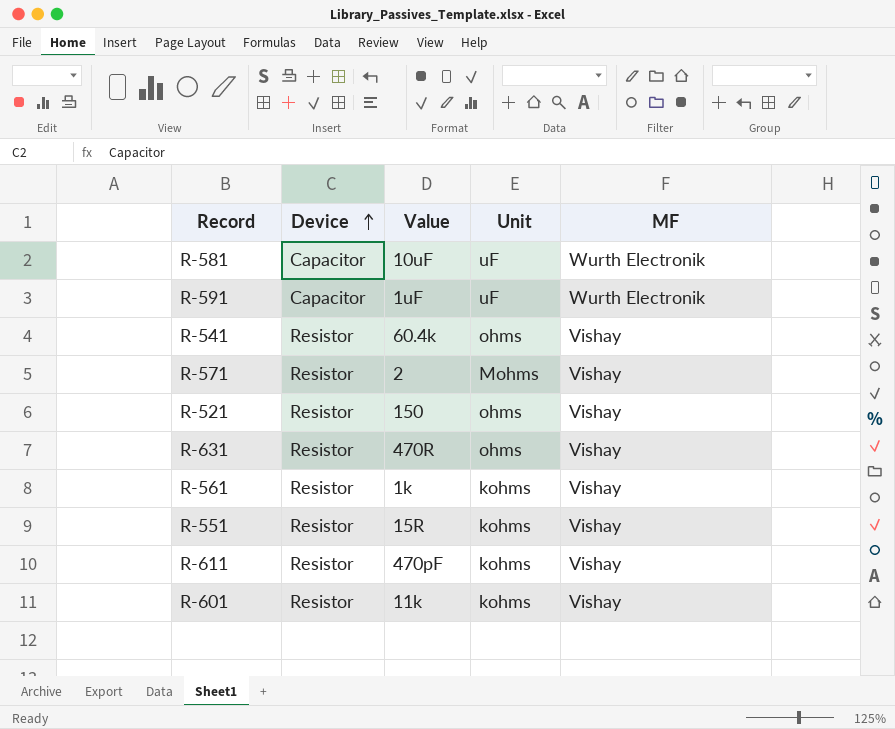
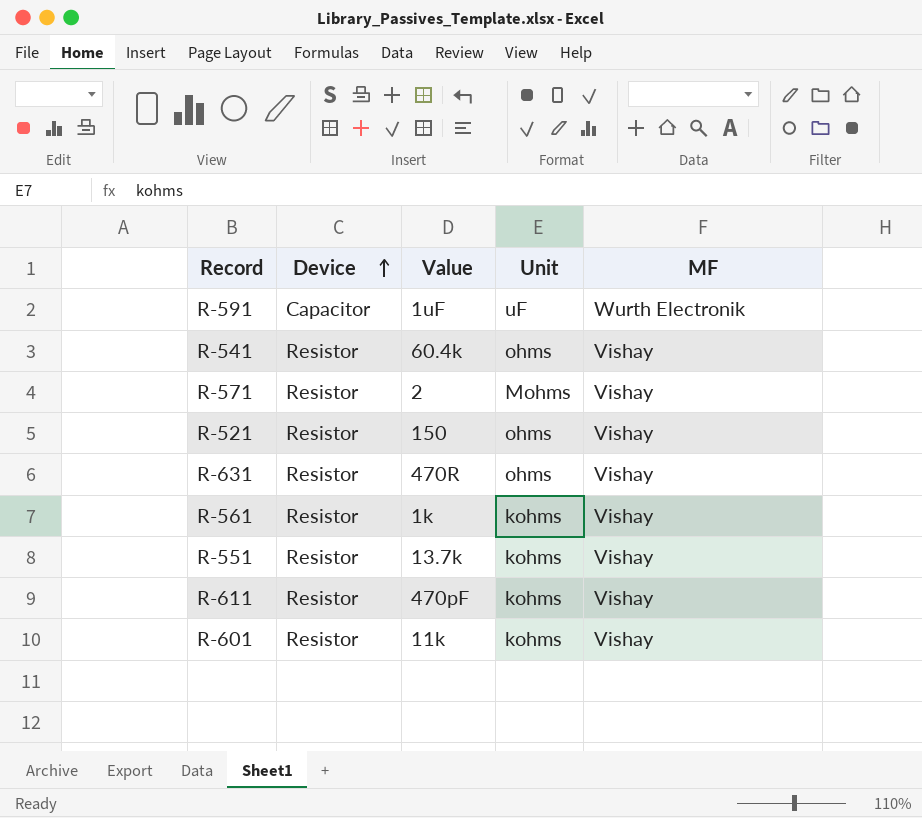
row R-581: Capacitor | 10uF | uF | Wurth Electronik -> none
R-551 | Value: 15R -> 13.7k

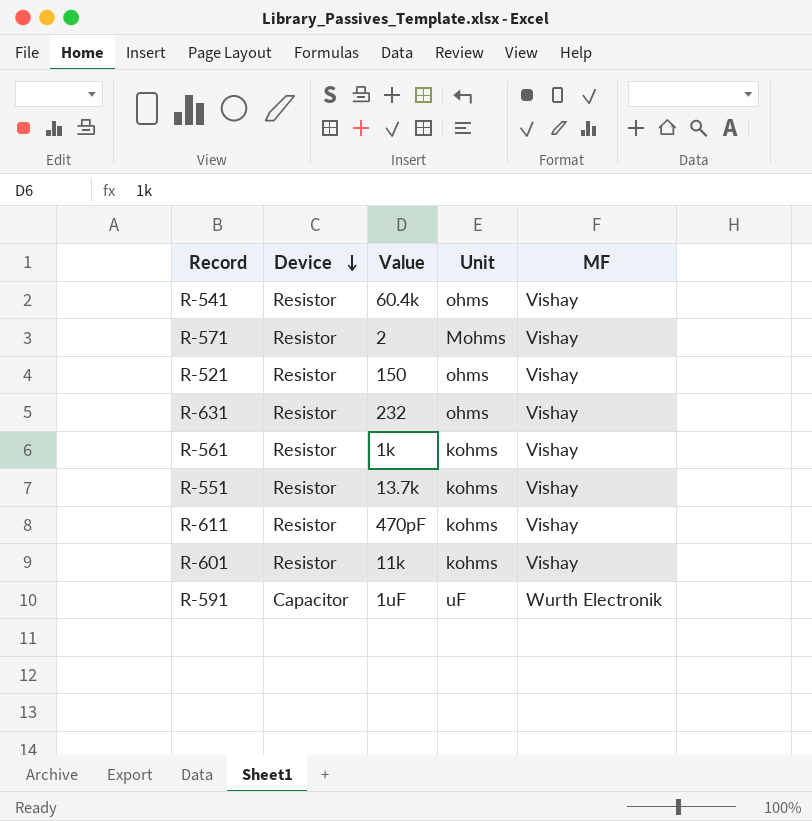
row order: Device ascending -> Device descending
R-631 | Value: 470R -> 232

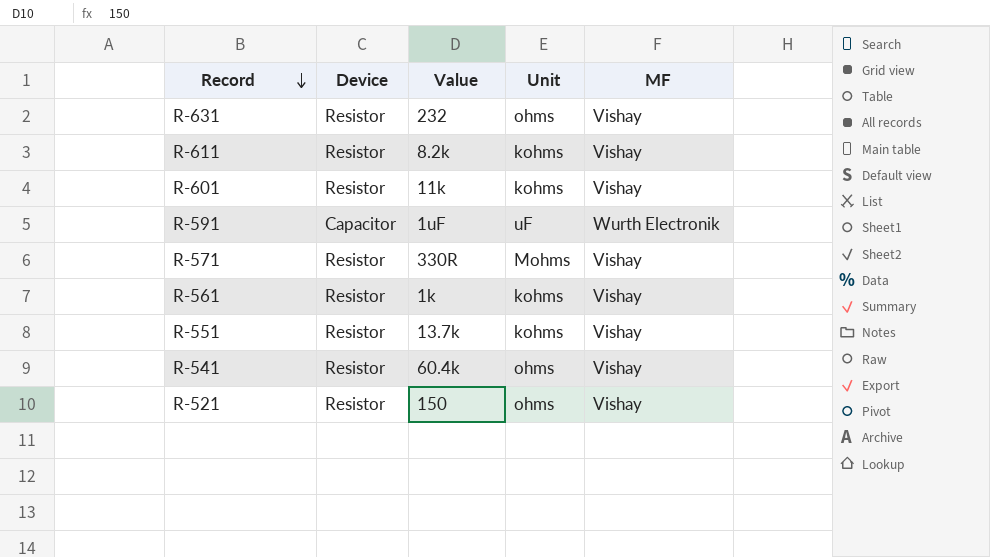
row order: Device descending -> Record descending
R-611 | Value: 470pF -> 8.2k
R-571 | Value: 2 -> 330R

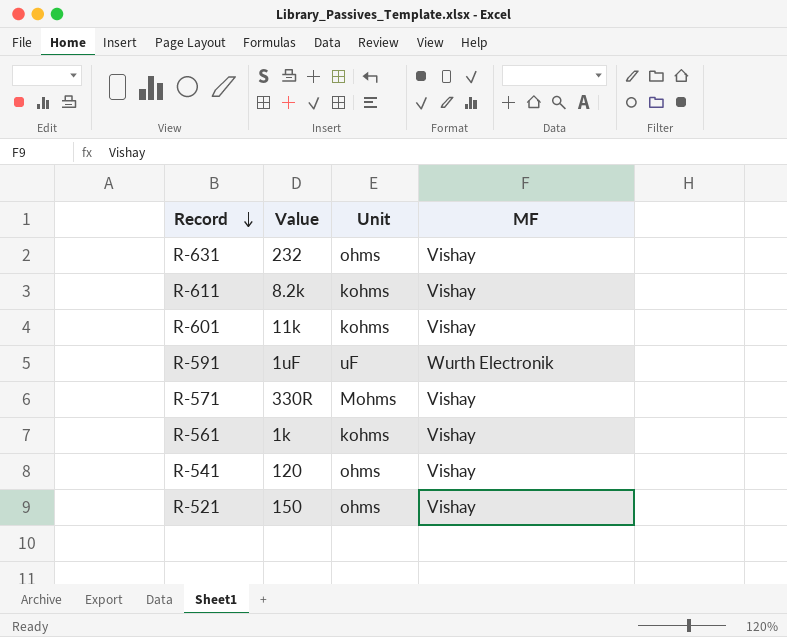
column Device | position: 2 -> none
row R-551: Resistor | 13.7k | kohms | Vishay -> none
R-541 | Value: 60.4k -> 120

